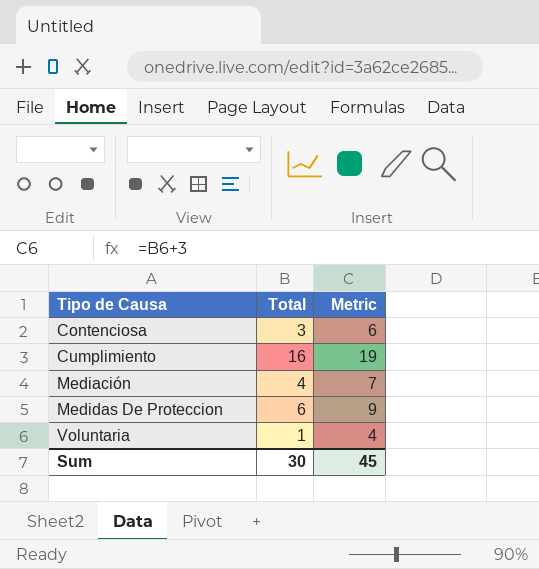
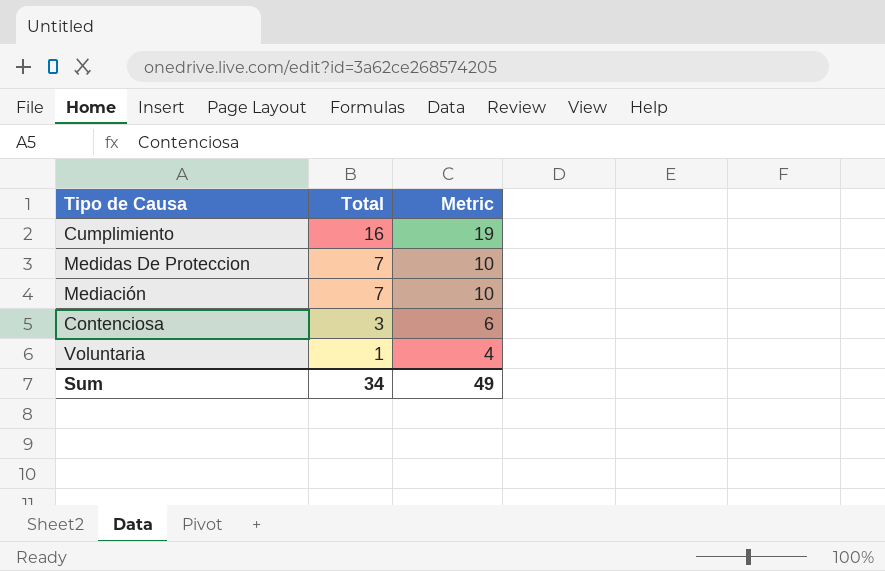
row order: Tipo de Causa ascending -> Total descending
Medidas De Proteccion | Total: 6 -> 7
Medidas De Proteccion | Metric: 9 -> 10
Mediación | Total: 4 -> 7
Mediación | Metric: 7 -> 10
Sum | Total: 30 -> 34
Sum | Metric: 45 -> 49

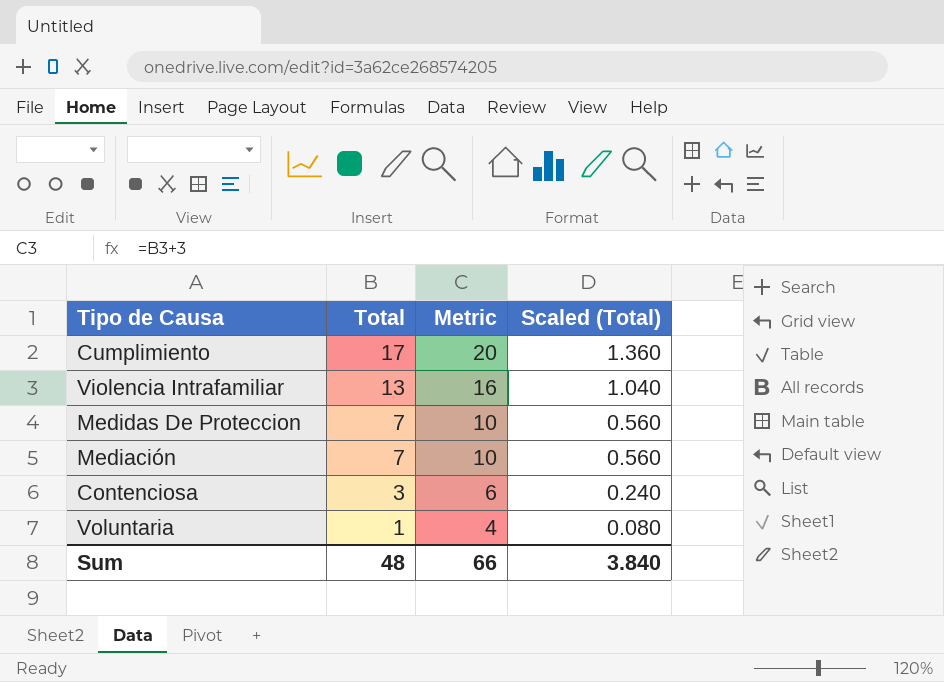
column Scaled (Total) | formula: none -> [Total] * 0.08
Cumplimiento | Total: 16 -> 17
Cumplimiento | Metric: 19 -> 20
row Violencia Intrafamiliar: none -> 13 | 16 | 1.040
Sum | Total: 34 -> 48
Sum | Metric: 49 -> 66

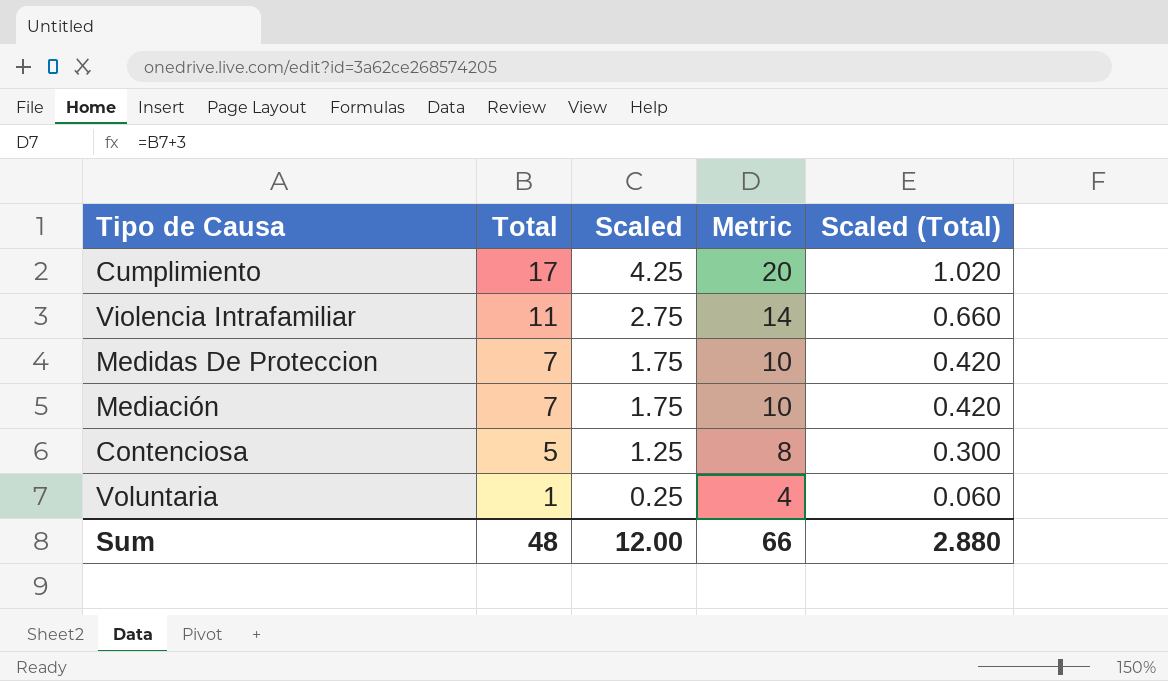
column Scaled | formula: none -> [Total] * 0.25
column Scaled (Total) | formula: [Total] * 0.08 -> [Total] * 0.06
Violencia Intrafamiliar | Total: 13 -> 11
Violencia Intrafamiliar | Metric: 16 -> 14
Contenciosa | Total: 3 -> 5
Contenciosa | Metric: 6 -> 8
Sum | Scaled (Total): 3.840 -> 2.880

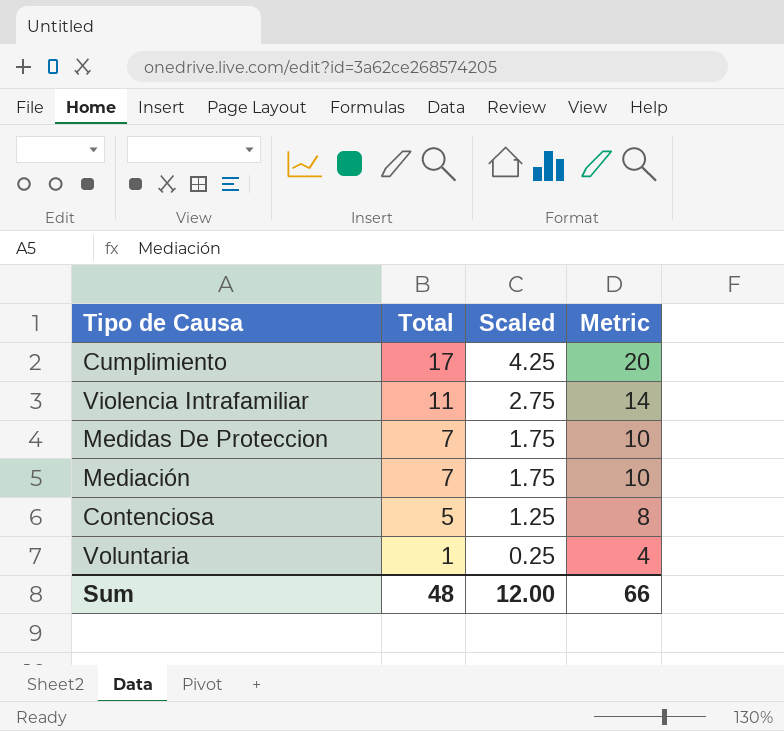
column Scaled (Total) | formula: [Total] * 0.06 -> none

